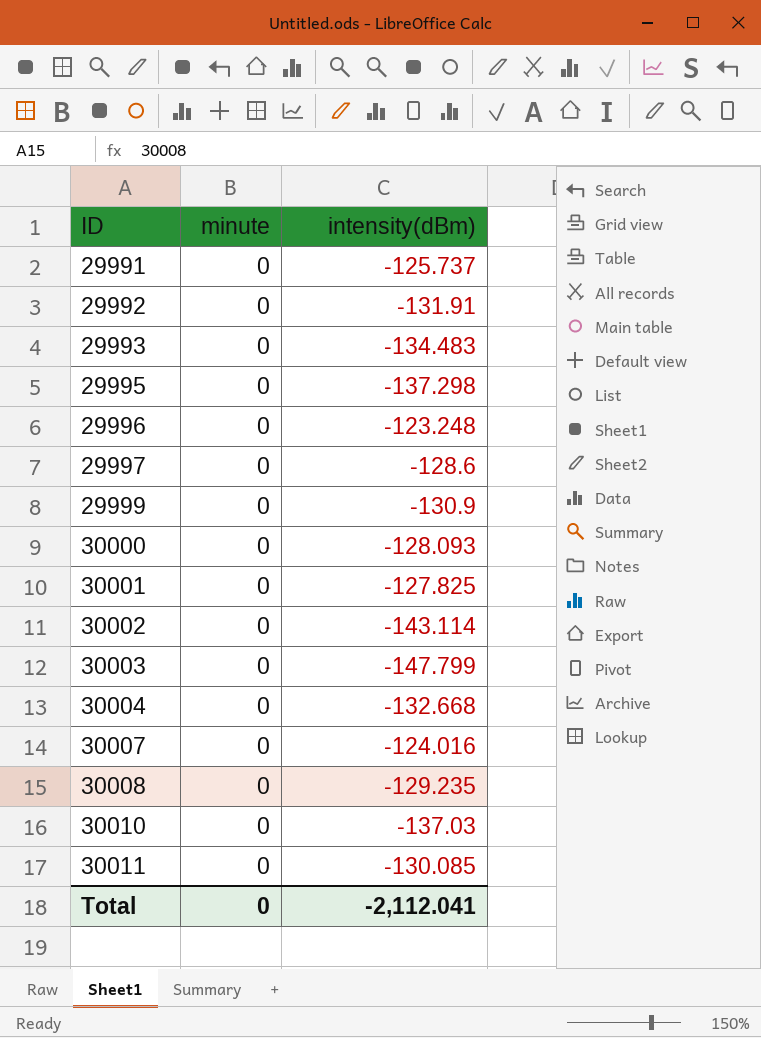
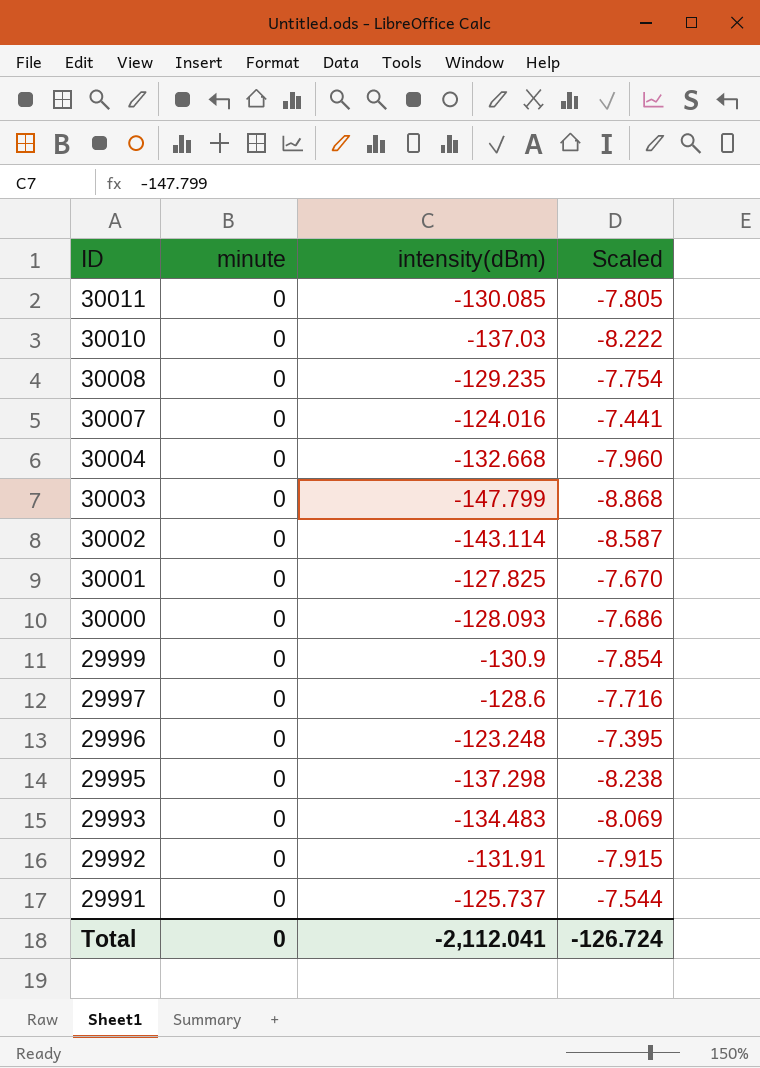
row order: ID ascending -> ID descending
column Scaled | formula: none -> [intensity(dBm)] * 0.06

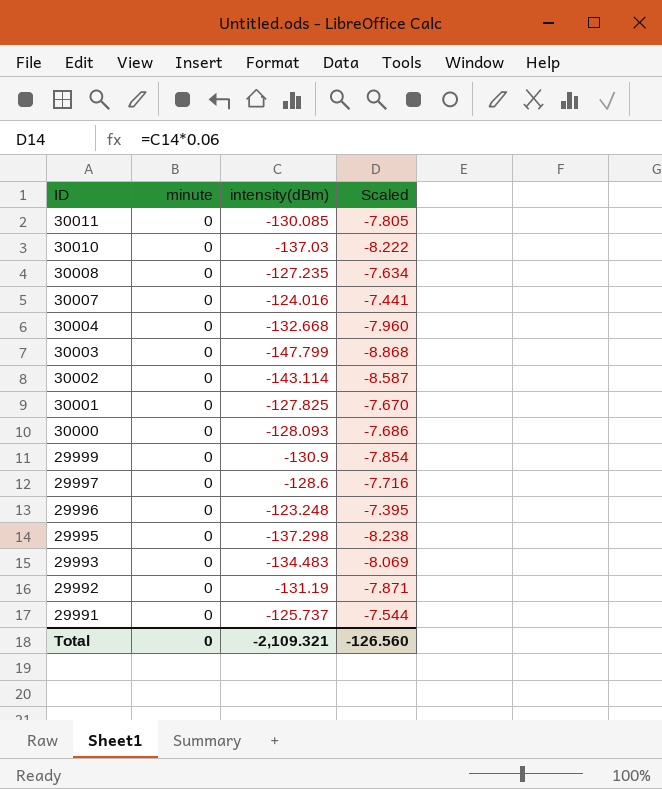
30008 | intensity(dBm): -129.235 -> -127.235
30008 | Scaled: -7.754 -> -7.634
29992 | intensity(dBm): -131.91 -> -131.19
29992 | Scaled: -7.915 -> -7.871
Total | intensity(dBm): -2,112.041 -> -2,109.321
Total | Scaled: -126.724 -> -126.560

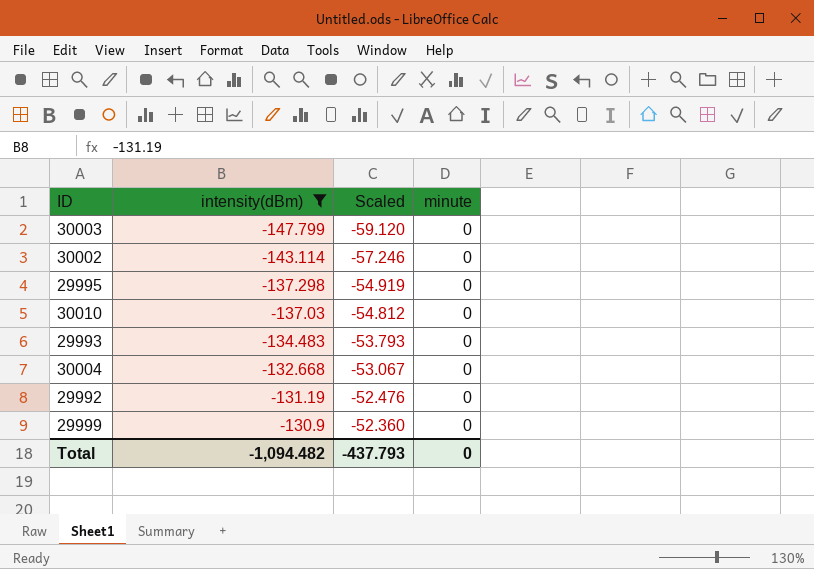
filter: none -> intensity(dBm) <= -130.9
row order: ID descending -> intensity(dBm) ascending
column Scaled | formula: [intensity(dBm)] * 0.06 -> [intensity(dBm)] * 0.4
column minute | position: 2 -> 4
Total | intensity(dBm): -2,109.321 -> -1,094.482
Total | Scaled: -126.560 -> -437.793

